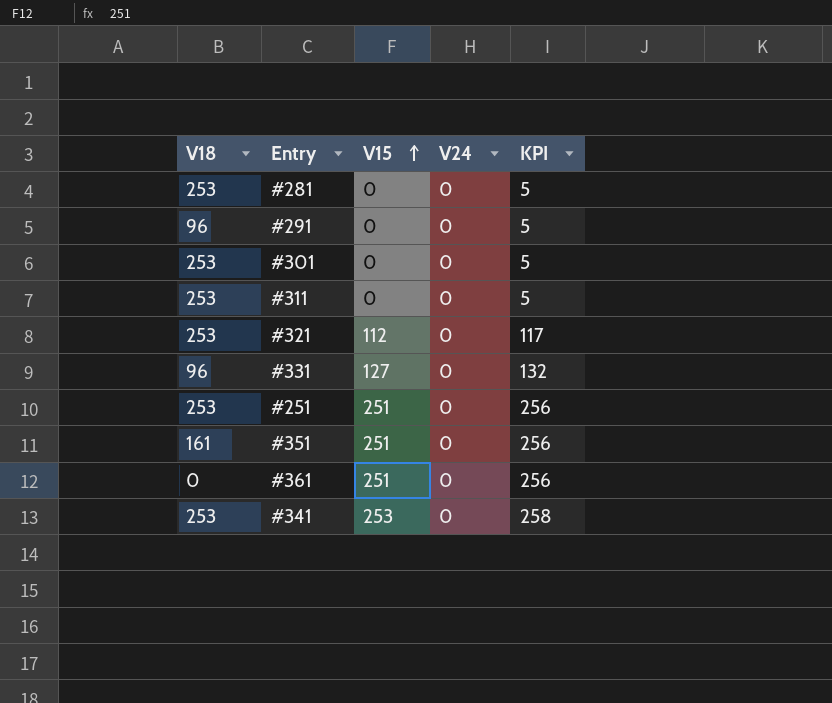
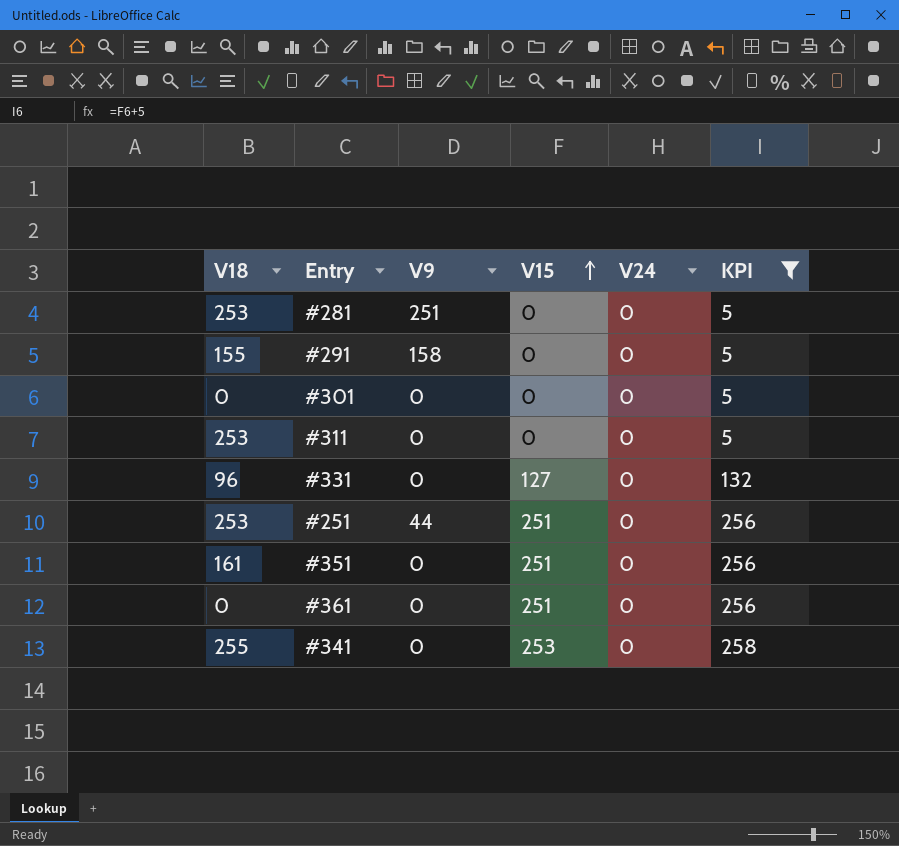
filter: none -> KPI != 117
column V9 | position: none -> 3
#291 | V18: 96 -> 155
#301 | V18: 253 -> 0
#341 | V18: 253 -> 255

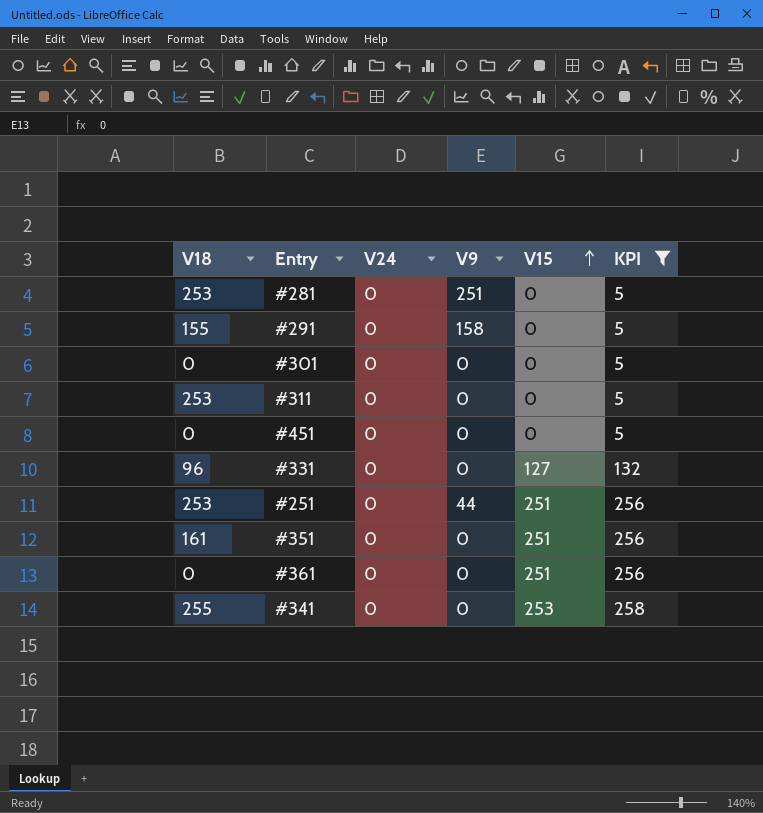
column V24 | position: 5 -> 3
row #451: none -> 0 | 0 | 0 | 0 | 5

